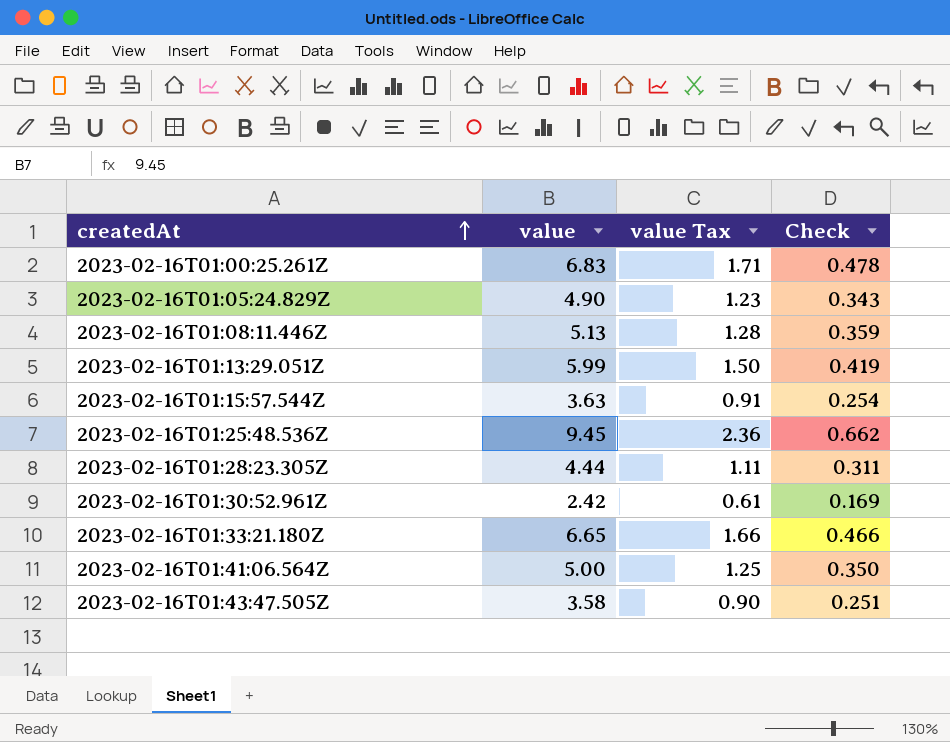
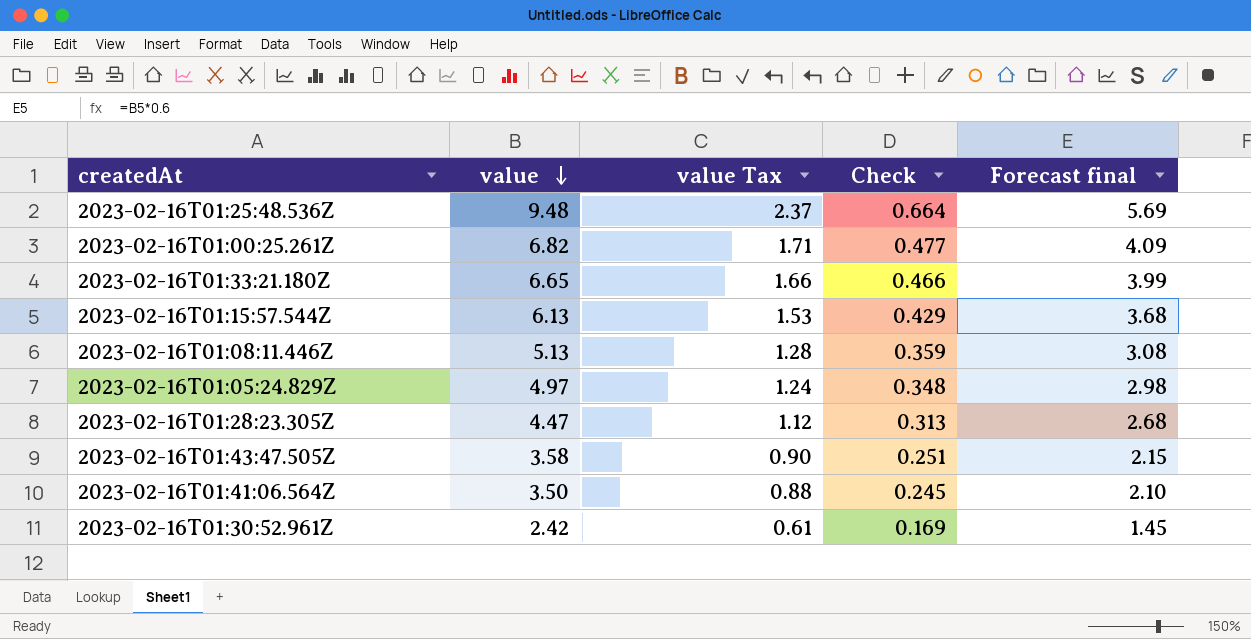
row order: createdAt ascending -> value descending
column Forecast final | formula: none -> [value] * 0.6
row 2023-02-16T01:13:29.051Z: 5.99 | 1.50 | 0.419 -> none
2023-02-16T01:25:48.536Z | value: 9.45 -> 9.48
2023-02-16T01:25:48.536Z | value Tax: 2.36 -> 2.37
2023-02-16T01:25:48.536Z | Check: 0.662 -> 0.664
2023-02-16T01:00:25.261Z | value: 6.83 -> 6.82
2023-02-16T01:00:25.261Z | Check: 0.478 -> 0.477
2023-02-16T01:15:57.544Z | value: 3.63 -> 6.13
2023-02-16T01:15:57.544Z | value Tax: 0.91 -> 1.53
2023-02-16T01:15:57.544Z | Check: 0.254 -> 0.429
2023-02-16T01:05:24.829Z | value: 4.90 -> 4.97
2023-02-16T01:05:24.829Z | value Tax: 1.23 -> 1.24
2023-02-16T01:05:24.829Z | Check: 0.343 -> 0.348
2023-02-16T01:28:23.305Z | value: 4.44 -> 4.47
2023-02-16T01:28:23.305Z | value Tax: 1.11 -> 1.12
2023-02-16T01:28:23.305Z | Check: 0.311 -> 0.313
2023-02-16T01:41:06.564Z | value: 5.00 -> 3.50
2023-02-16T01:41:06.564Z | value Tax: 1.25 -> 0.88
2023-02-16T01:41:06.564Z | Check: 0.350 -> 0.245

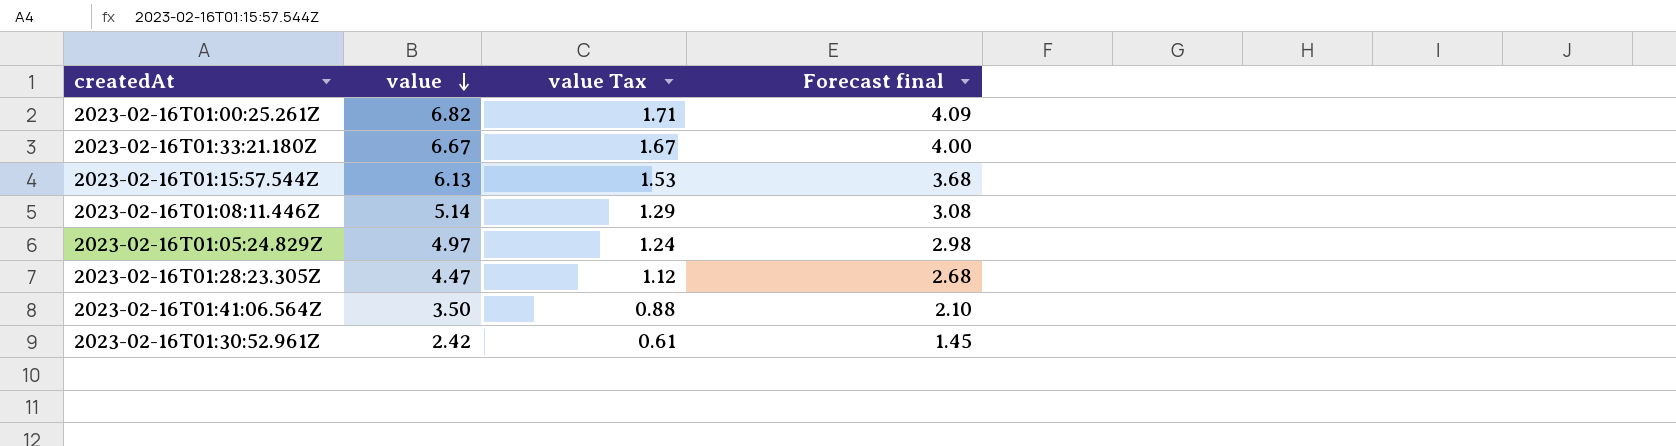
column Check | formula: [value] * 0.07 -> none
row 2023-02-16T01:25:48.536Z: 9.48 | 2.37 | 0.664 | 5.69 -> none
row 2023-02-16T01:43:47.505Z: 3.58 | 0.90 | 0.251 | 2.15 -> none
2023-02-16T01:33:21.180Z | value: 6.65 -> 6.67
2023-02-16T01:33:21.180Z | value Tax: 1.66 -> 1.67
2023-02-16T01:33:21.180Z | Forecast final: 3.99 -> 4.00
2023-02-16T01:08:11.446Z | value: 5.13 -> 5.14
2023-02-16T01:08:11.446Z | value Tax: 1.28 -> 1.29

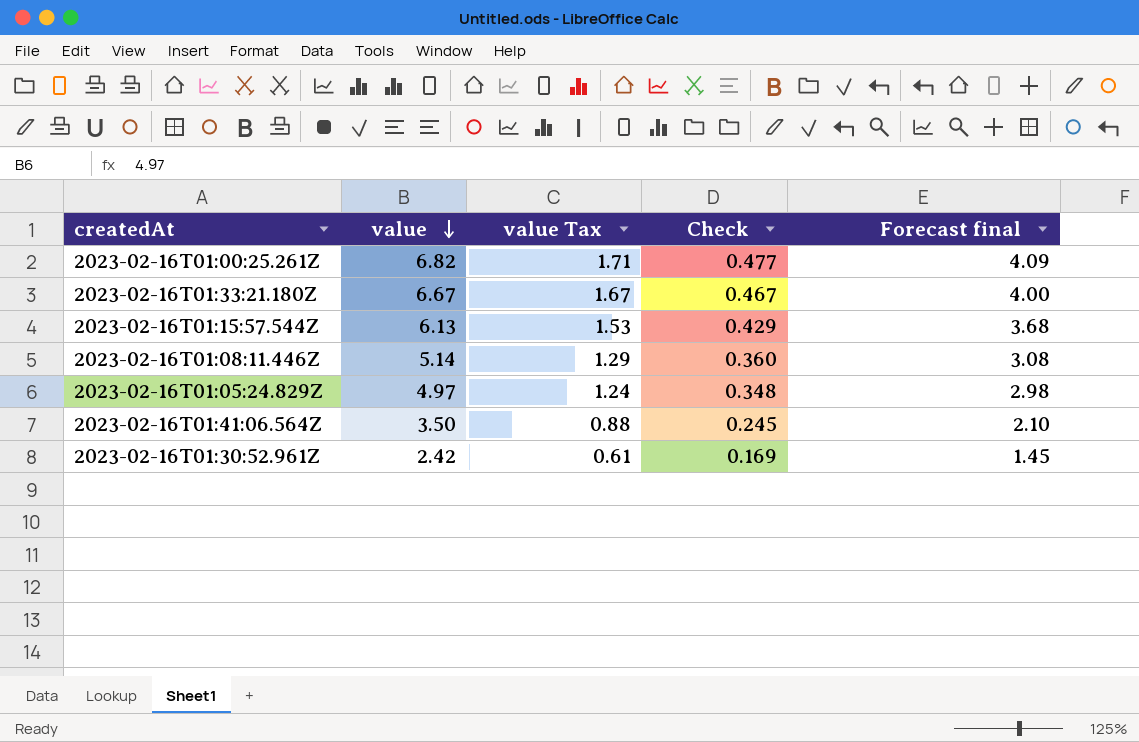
column Check | formula: none -> [value] * 0.07
row 2023-02-16T01:28:23.305Z: 4.47 | 1.12 | 2.68 -> none

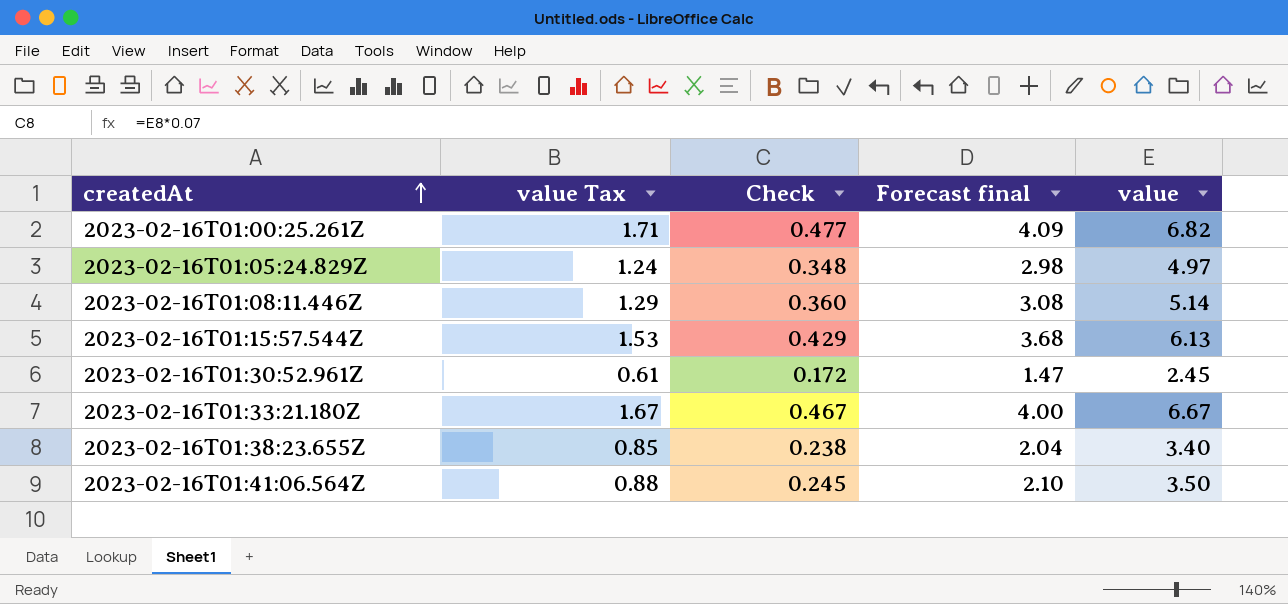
row order: value descending -> createdAt ascending
column value | position: 2 -> 5
2023-02-16T01:30:52.961Z | Check: 0.169 -> 0.172
2023-02-16T01:30:52.961Z | Forecast final: 1.45 -> 1.47
2023-02-16T01:30:52.961Z | value: 2.42 -> 2.45
row 2023-02-16T01:38:23.655Z: none -> 0.85 | 0.238 | 2.04 | 3.40

